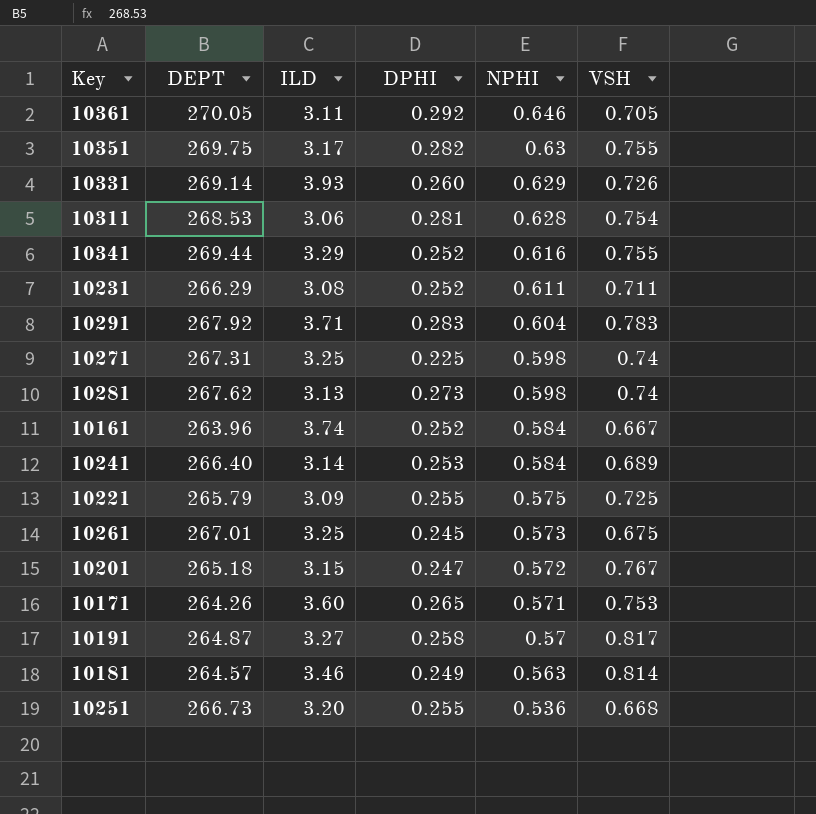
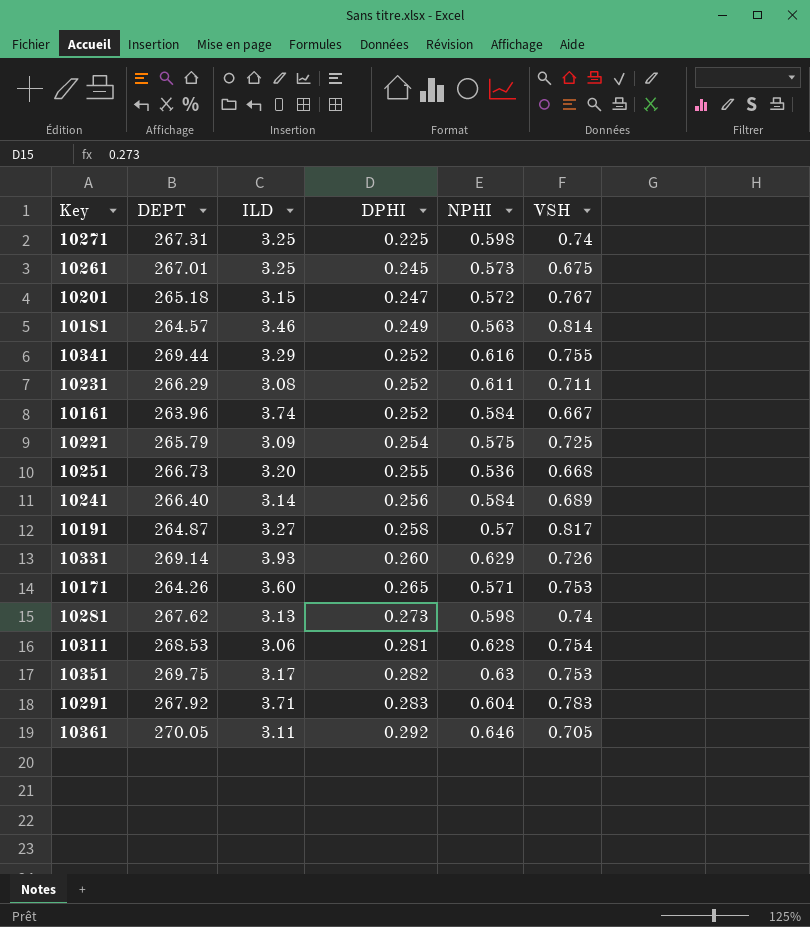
row order: NPHI descending -> DPHI ascending
10221 | DPHI: 0.255 -> 0.254
10241 | DPHI: 0.253 -> 0.256
10351 | VSH: 0.755 -> 0.753

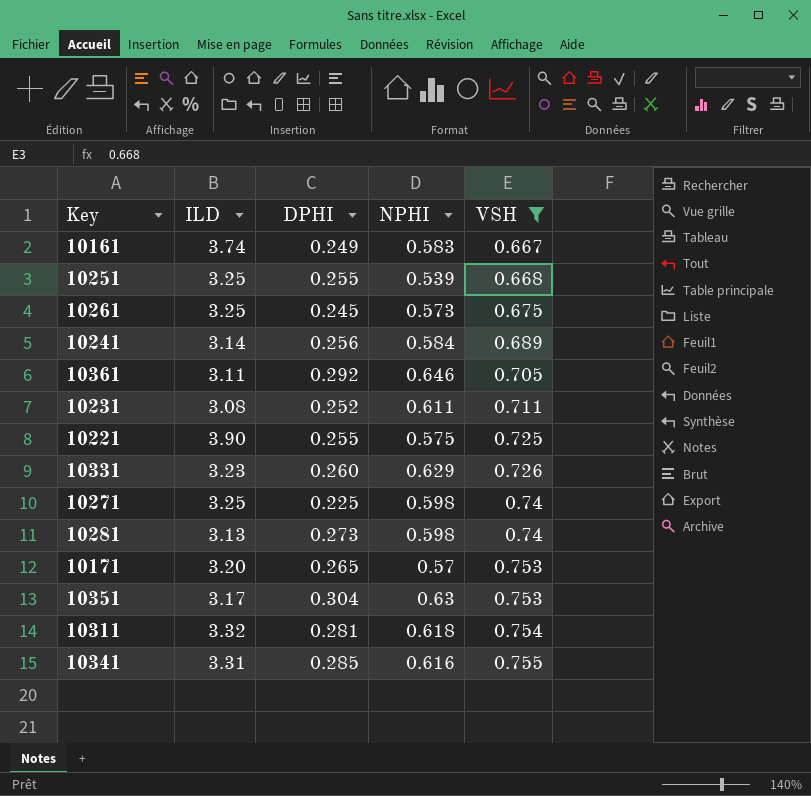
filter: none -> VSH <= 0.755
row order: DPHI ascending -> VSH ascending
column DEPT | position: 2 -> none
10161 | DPHI: 0.252 -> 0.249
10161 | NPHI: 0.584 -> 0.583
10251 | ILD: 3.20 -> 3.25
10251 | NPHI: 0.536 -> 0.539
10221 | ILD: 3.09 -> 3.90
10221 | DPHI: 0.254 -> 0.255
10331 | ILD: 3.93 -> 3.23
10171 | ILD: 3.60 -> 3.20
10171 | NPHI: 0.571 -> 0.57
10351 | DPHI: 0.282 -> 0.304
10311 | ILD: 3.06 -> 3.32
10311 | NPHI: 0.628 -> 0.618
10341 | ILD: 3.29 -> 3.31
10341 | DPHI: 0.252 -> 0.285

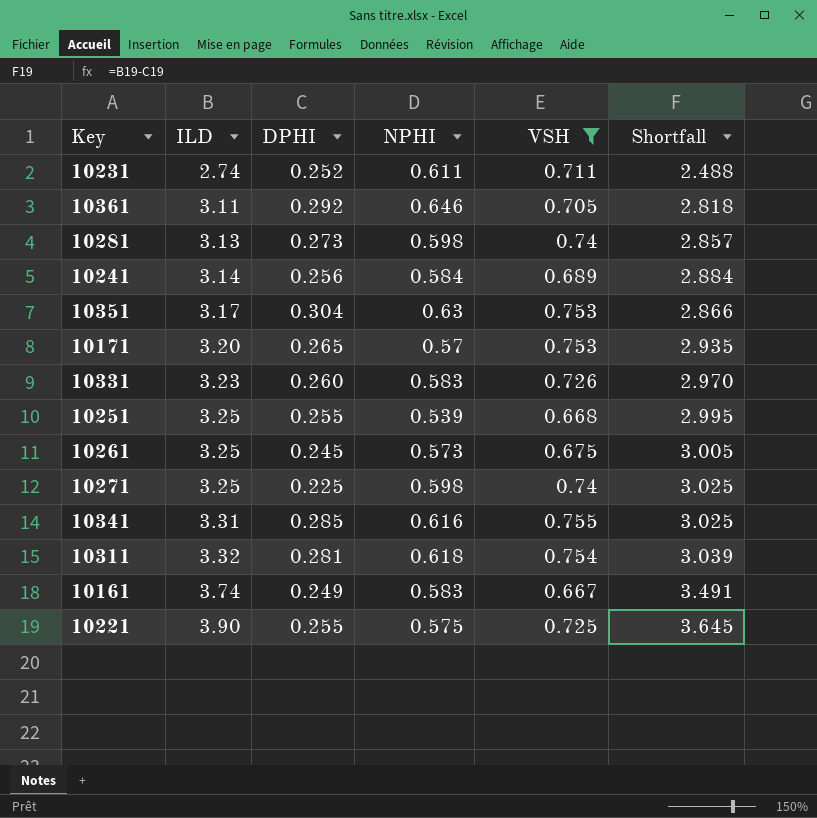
row order: VSH ascending -> ILD ascending
column Shortfall | formula: none -> [ILD] - [DPHI]
10231 | ILD: 3.08 -> 2.74
10331 | NPHI: 0.629 -> 0.583

